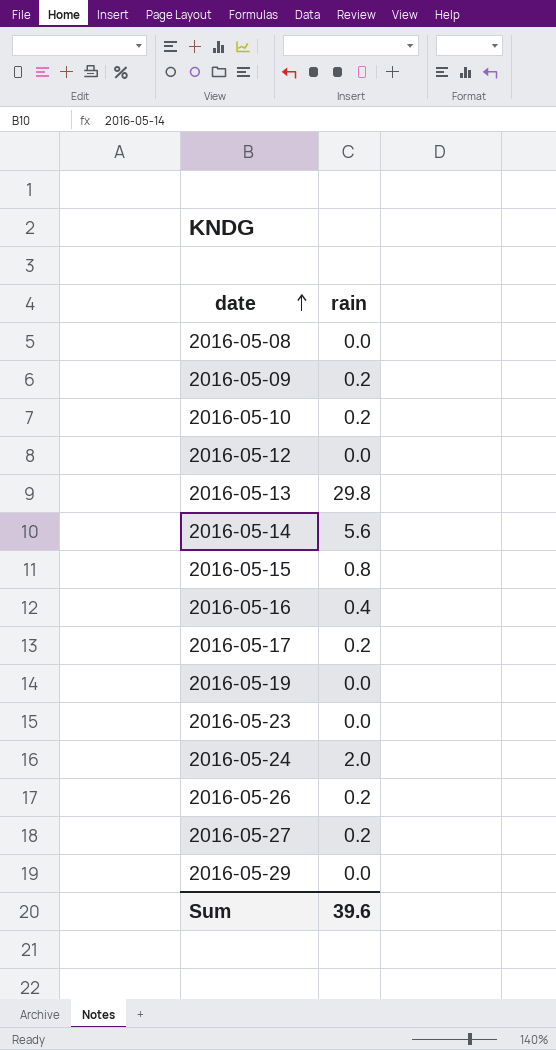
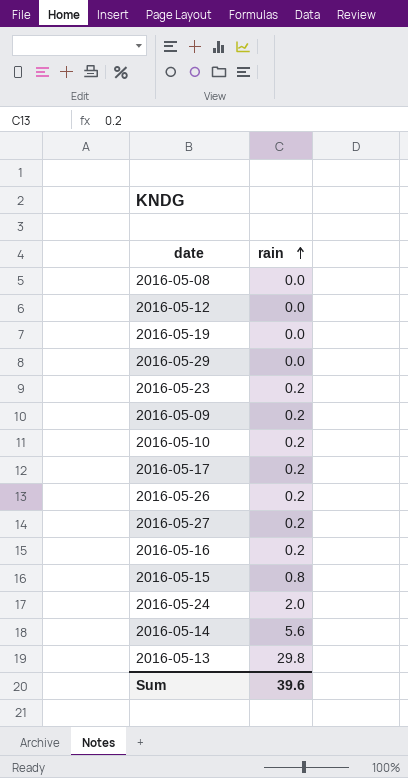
row order: date ascending -> rain ascending
2016-05-23 | rain: 0.0 -> 0.2
2016-05-16 | rain: 0.4 -> 0.2

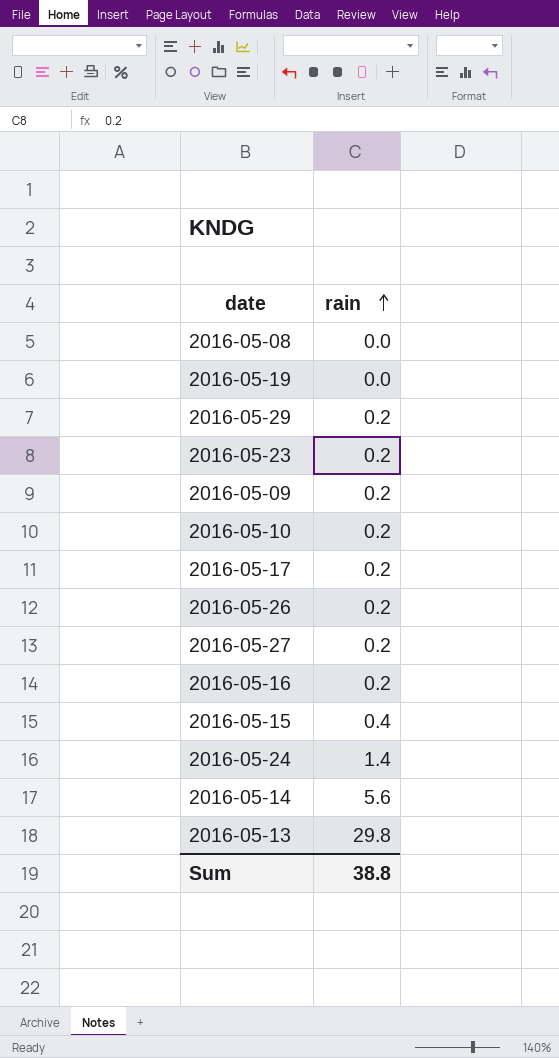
row 2016-05-12: 0.0 -> none
2016-05-29 | rain: 0.0 -> 0.2
2016-05-15 | rain: 0.8 -> 0.4
2016-05-24 | rain: 2.0 -> 1.4
Sum | rain: 39.6 -> 38.8

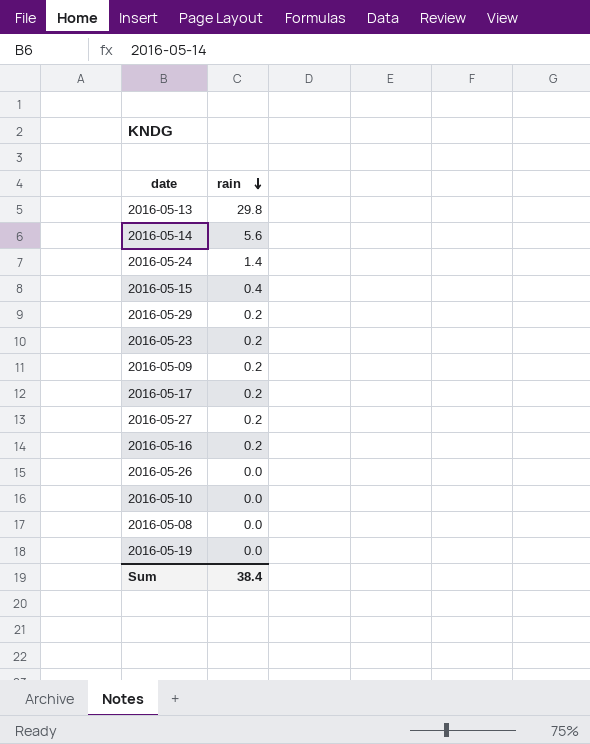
row order: rain ascending -> rain descending
2016-05-26 | rain: 0.2 -> 0.0
2016-05-10 | rain: 0.2 -> 0.0
Sum | rain: 38.8 -> 38.4

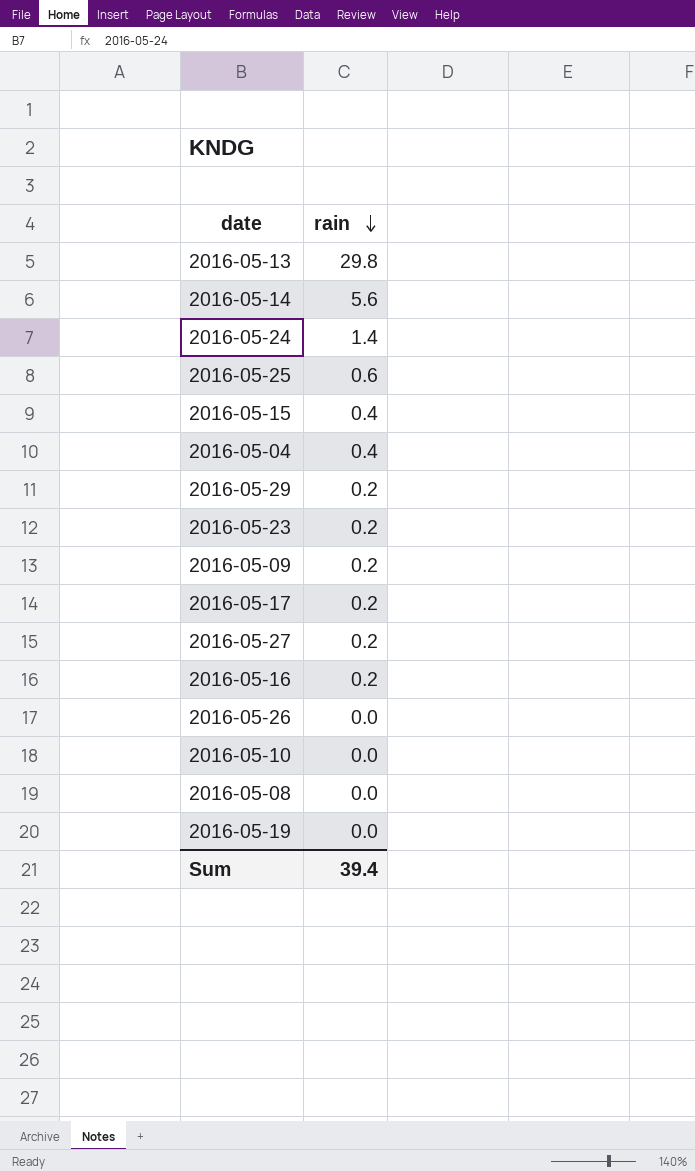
row 2016-05-25: none -> 0.6
row 2016-05-04: none -> 0.4
Sum | rain: 38.4 -> 39.4

